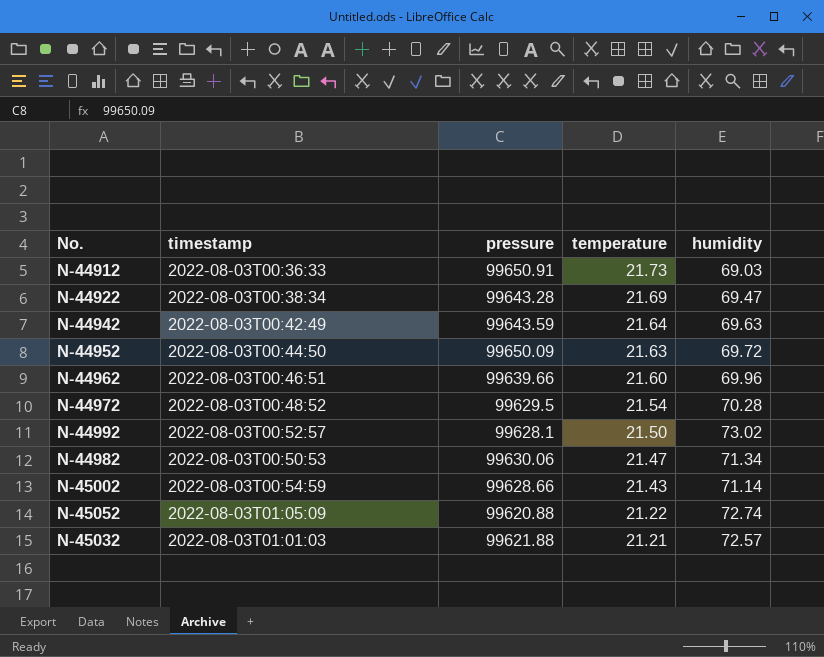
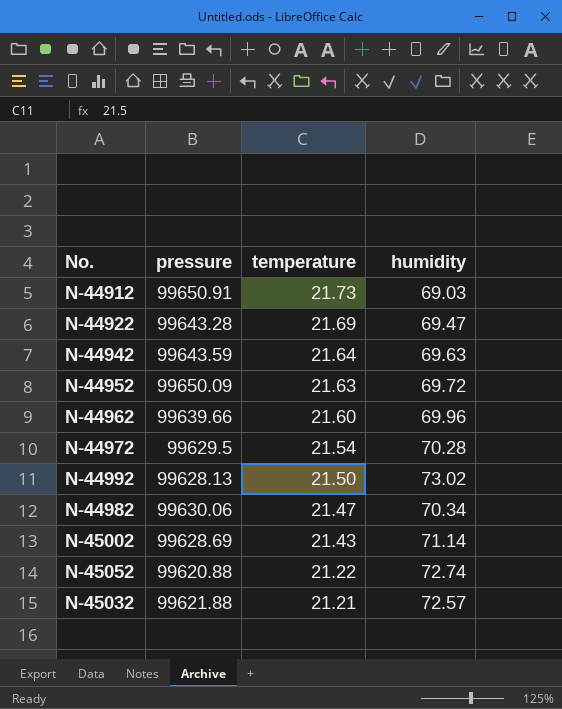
column timestamp | position: 2 -> none
N-44992 | pressure: 99628.1 -> 99628.13
N-44982 | humidity: 71.34 -> 70.34
N-45002 | pressure: 99628.66 -> 99628.69

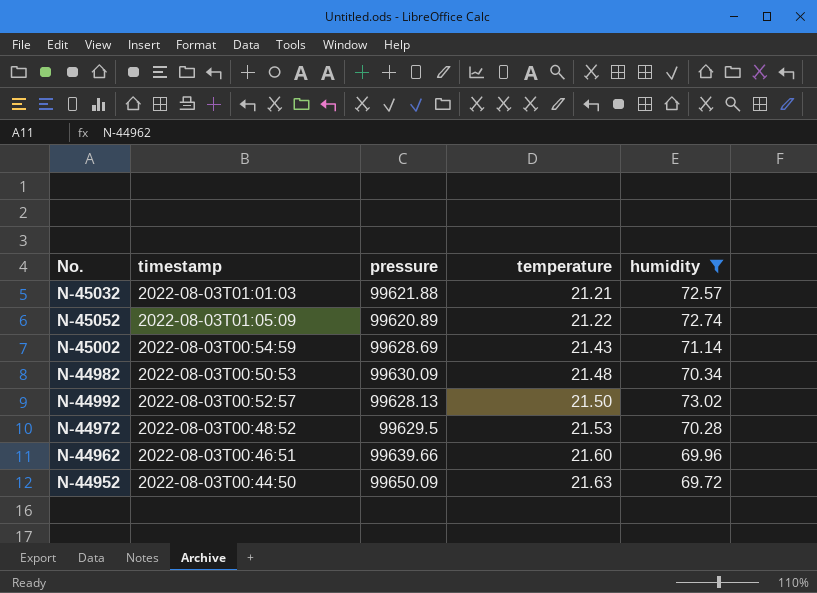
filter: none -> humidity >= 69.72
row order: temperature descending -> temperature ascending
column timestamp | position: none -> 2
N-45052 | pressure: 99620.88 -> 99620.89
N-44982 | pressure: 99630.06 -> 99630.09
N-44982 | temperature: 21.47 -> 21.48
N-44972 | temperature: 21.54 -> 21.53

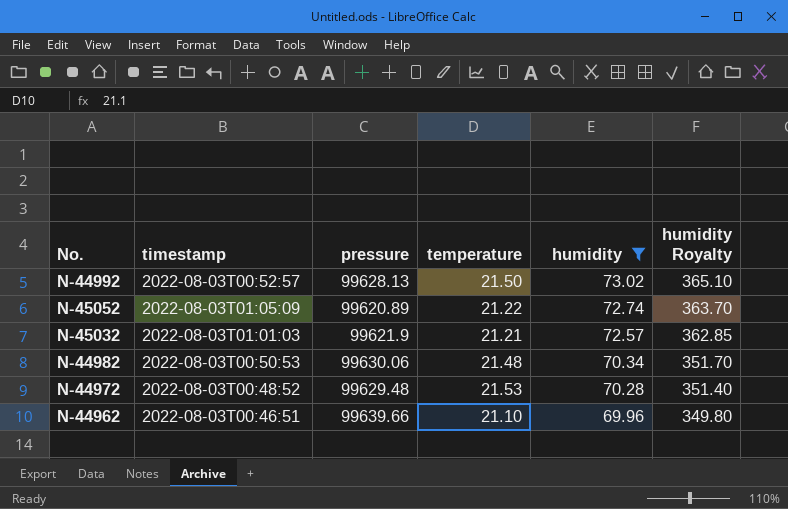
row order: temperature ascending -> humidity descending
column humidity Royalty | formula: none -> [humidity] * 5
row N-45002: 2022-08-03T00:54:59 | 99628.69 | 21.43 | 71.14 -> none
row N-44952: 2022-08-03T00:44:50 | 99650.09 | 21.63 | 69.72 -> none
N-45032 | pressure: 99621.88 -> 99621.9
N-44982 | pressure: 99630.09 -> 99630.06
N-44972 | pressure: 99629.5 -> 99629.48
N-44962 | temperature: 21.60 -> 21.10

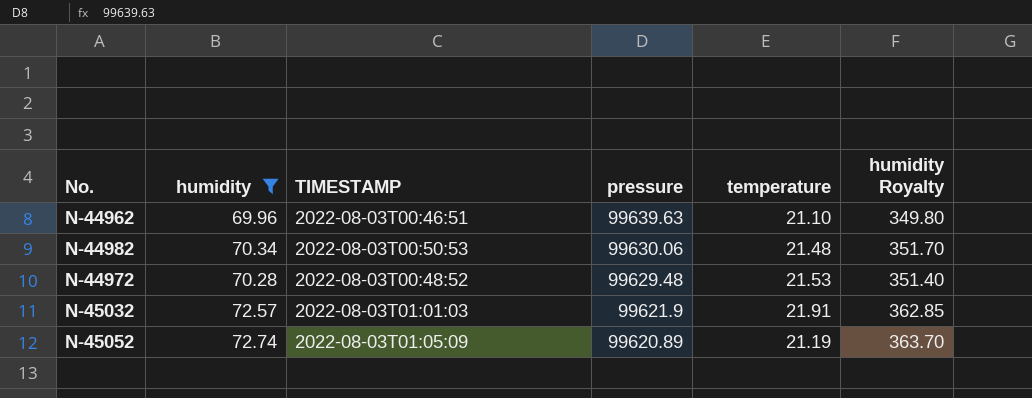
row order: humidity descending -> pressure descending
column humidity | position: 5 -> 2
column name: timestamp -> TIMESTAMP
row N-44992: 2022-08-03T00:52:57 | 99628.13 | 21.50 | 73.02 | 365.10 -> none
N-44962 | pressure: 99639.66 -> 99639.63
N-45032 | temperature: 21.21 -> 21.91
N-45052 | temperature: 21.22 -> 21.19

